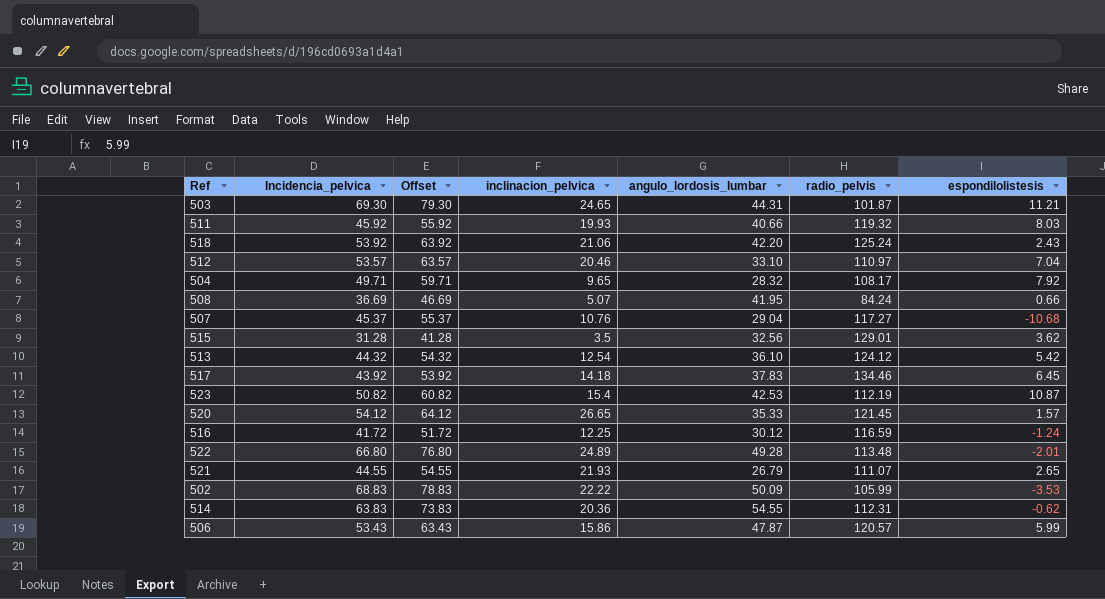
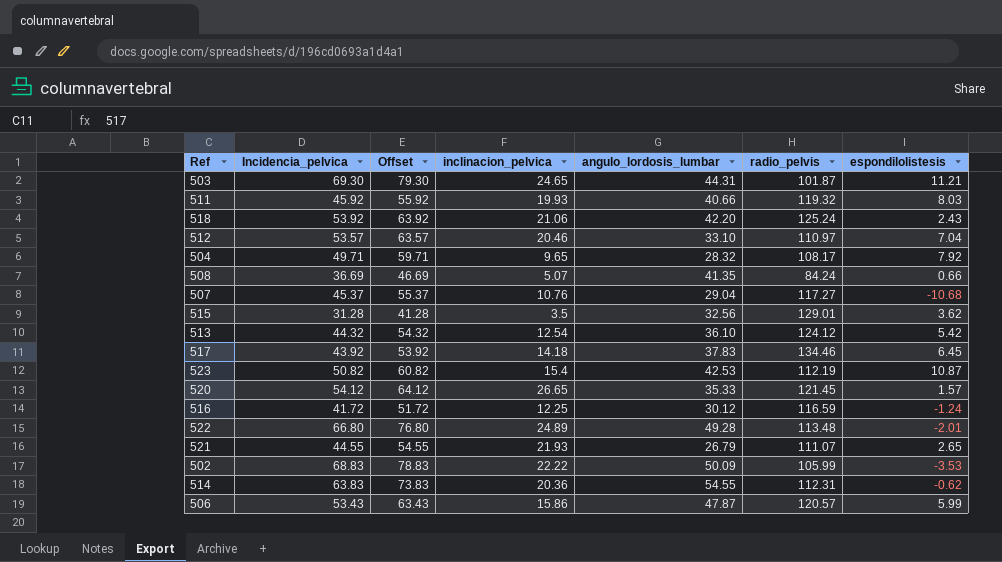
508 | angulo_lordosis_lumbar: 41.95 -> 41.35

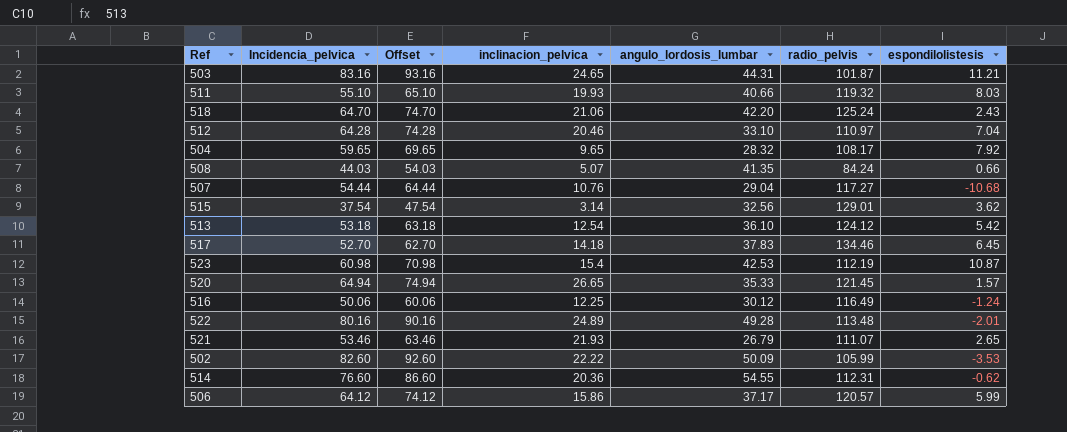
503 | Incidencia_pelvica: 69.30 -> 83.16
503 | Offset: 79.30 -> 93.16
511 | Incidencia_pelvica: 45.92 -> 55.10
511 | Offset: 55.92 -> 65.10
518 | Incidencia_pelvica: 53.92 -> 64.70
518 | Offset: 63.92 -> 74.70
512 | Incidencia_pelvica: 53.57 -> 64.28
512 | Offset: 63.57 -> 74.28
504 | Incidencia_pelvica: 49.71 -> 59.65
504 | Offset: 59.71 -> 69.65
508 | Incidencia_pelvica: 36.69 -> 44.03
508 | Offset: 46.69 -> 54.03
507 | Incidencia_pelvica: 45.37 -> 54.44
507 | Offset: 55.37 -> 64.44
515 | Incidencia_pelvica: 31.28 -> 37.54
515 | Offset: 41.28 -> 47.54
515 | inclinacion_pelvica: 3.5 -> 3.14
513 | Incidencia_pelvica: 44.32 -> 53.18
513 | Offset: 54.32 -> 63.18
517 | Incidencia_pelvica: 43.92 -> 52.70
517 | Offset: 53.92 -> 62.70
523 | Incidencia_pelvica: 50.82 -> 60.98
523 | Offset: 60.82 -> 70.98
520 | Incidencia_pelvica: 54.12 -> 64.94
520 | Offset: 64.12 -> 74.94
516 | Incidencia_pelvica: 41.72 -> 50.06
516 | Offset: 51.72 -> 60.06
516 | radio_pelvis: 116.59 -> 116.49
522 | Incidencia_pelvica: 66.80 -> 80.16
522 | Offset: 76.80 -> 90.16
521 | Incidencia_pelvica: 44.55 -> 53.46
521 | Offset: 54.55 -> 63.46
502 | Incidencia_pelvica: 68.83 -> 82.60
502 | Offset: 78.83 -> 92.60
514 | Incidencia_pelvica: 63.83 -> 76.60
514 | Offset: 73.83 -> 86.60
506 | Incidencia_pelvica: 53.43 -> 64.12
506 | Offset: 63.43 -> 74.12
506 | angulo_lordosis_lumbar: 47.87 -> 37.17

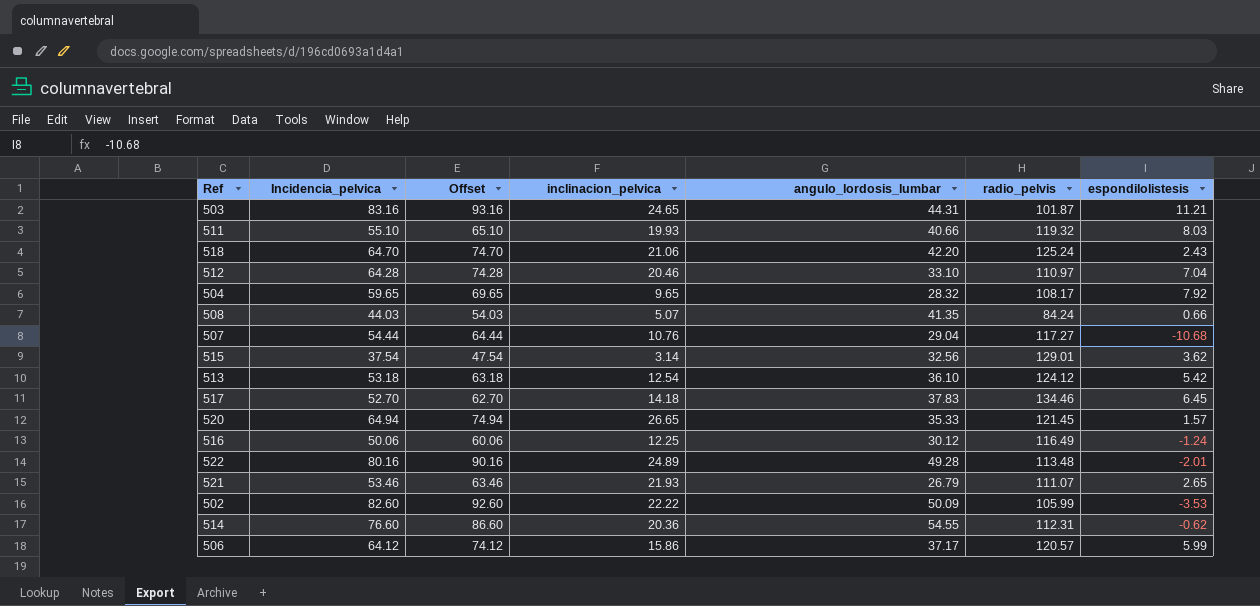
row 523: 60.98 | 70.98 | 15.4 | 42.53 | 112.19 | 10.87 -> none

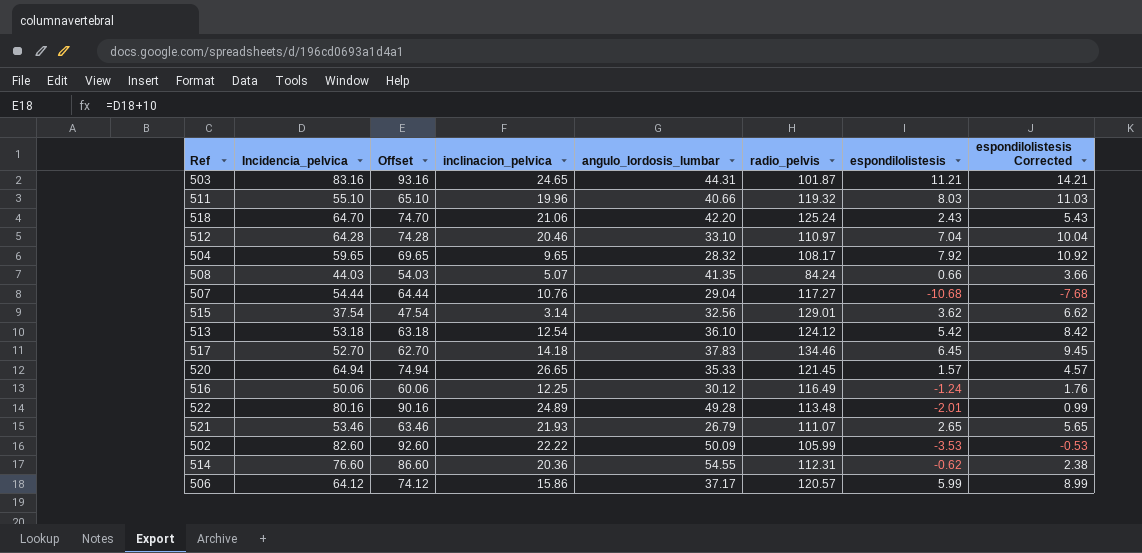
column espondilolistesis Corrected | formula: none -> [espondilolistesis] + 3
511 | inclinacion_pelvica: 19.93 -> 19.96

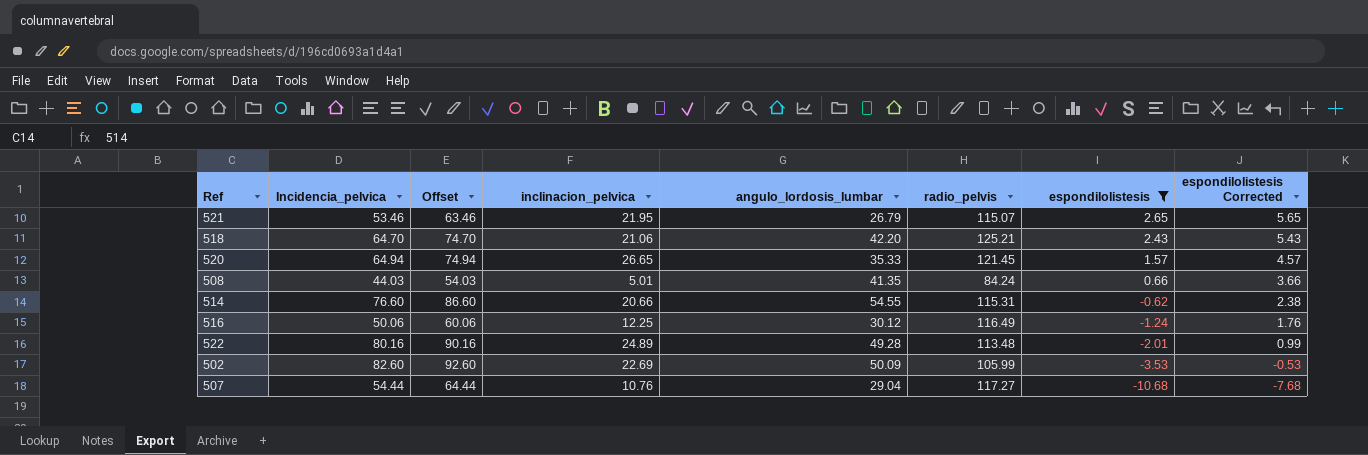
filter: none -> espondilolistesis <= 2.65
row order: none -> espondilolistesis descending
521 | inclinacion_pelvica: 21.93 -> 21.95
521 | radio_pelvis: 111.07 -> 115.07
518 | radio_pelvis: 125.24 -> 125.21
508 | inclinacion_pelvica: 5.07 -> 5.01
514 | inclinacion_pelvica: 20.36 -> 20.66
514 | radio_pelvis: 112.31 -> 115.31
502 | inclinacion_pelvica: 22.22 -> 22.69

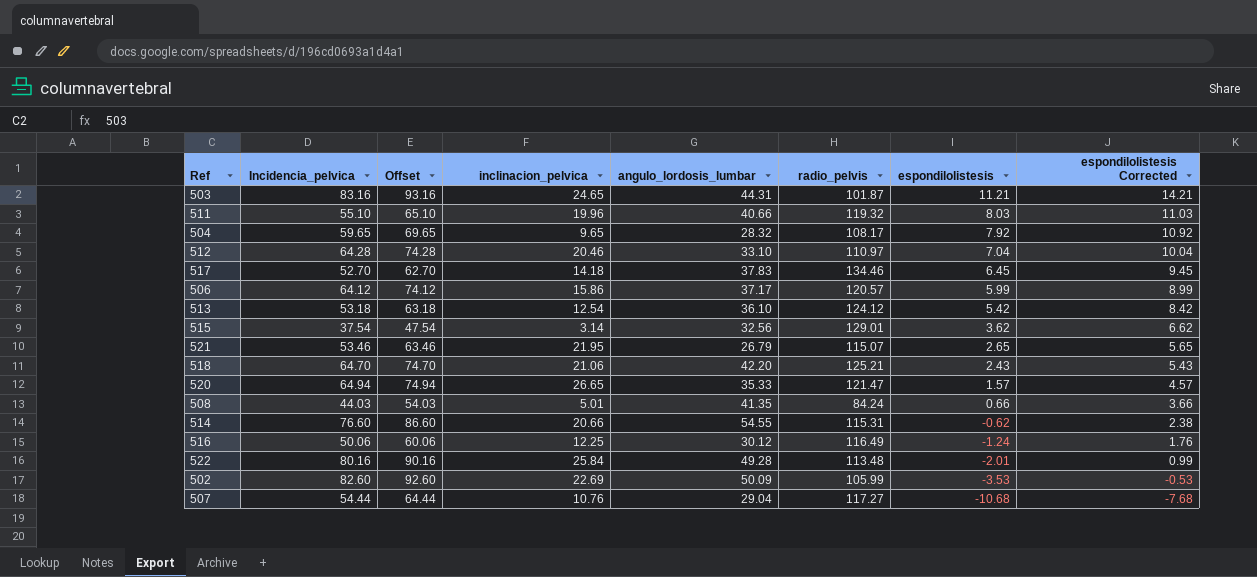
filter: espondilolistesis <= 2.65 -> none
520 | radio_pelvis: 121.45 -> 121.47
522 | inclinacion_pelvica: 24.89 -> 25.84

